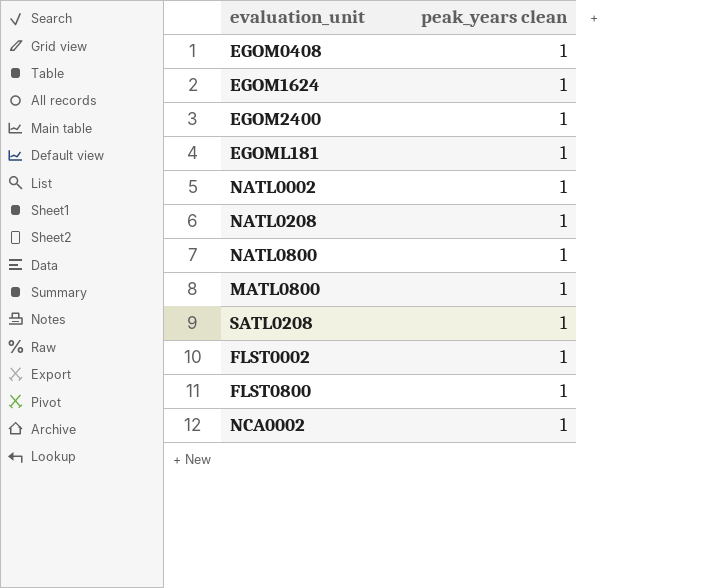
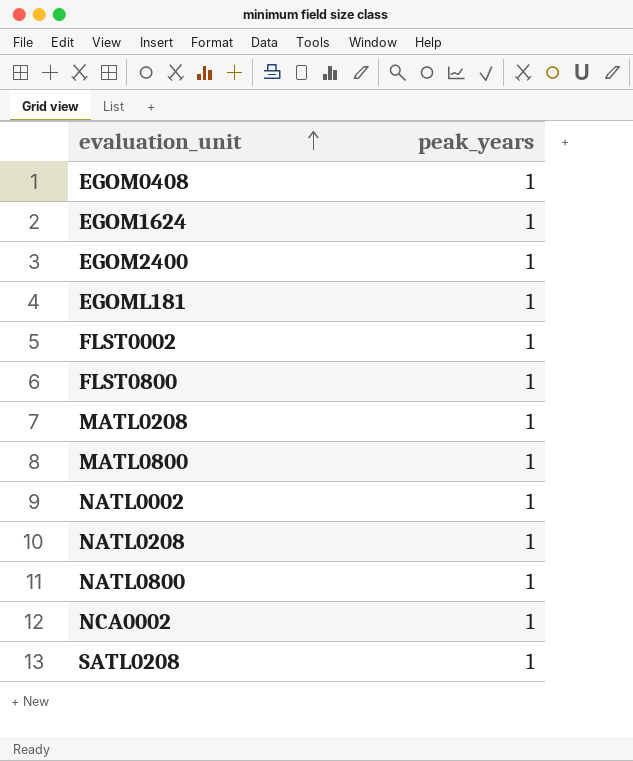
row order: none -> evaluation_unit ascending
column name: peak_years clean -> peak_years
row MATL0208: none -> 1

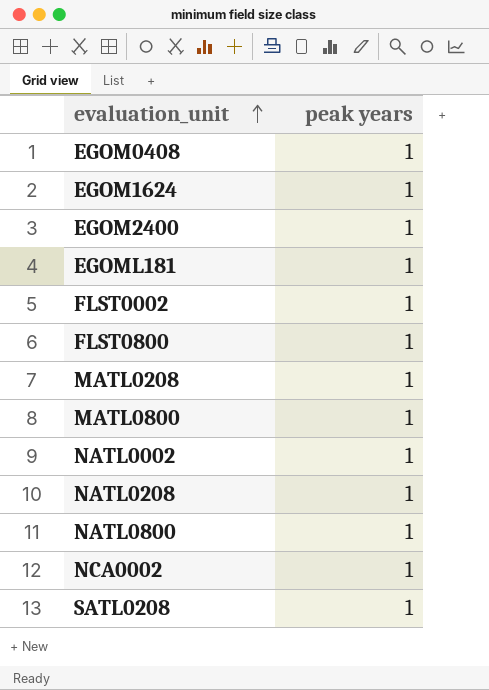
column name: peak_years -> peak years

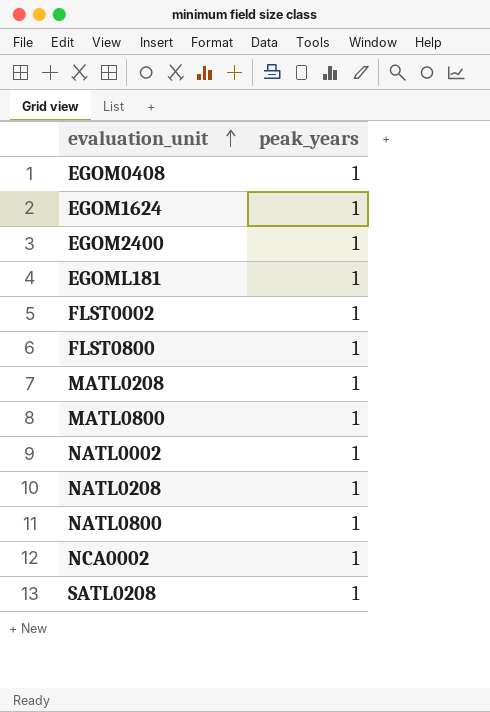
column name: peak years -> peak_years

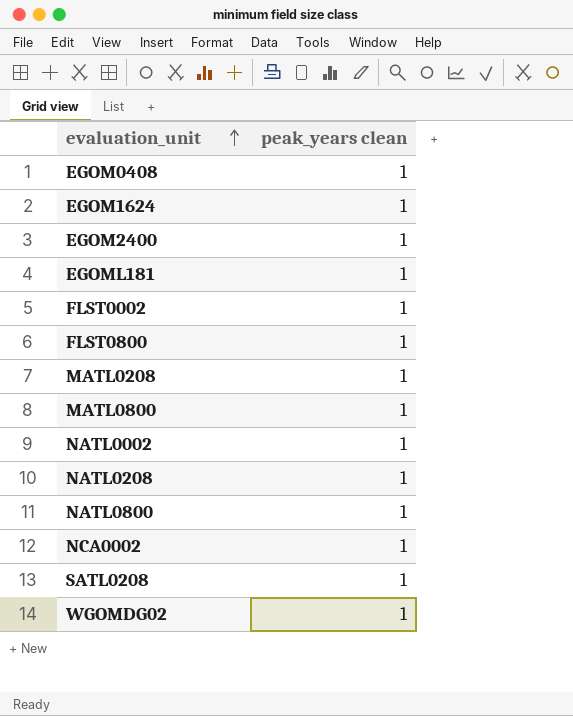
column name: peak_years -> peak_years clean
row WGOMDG02: none -> 1

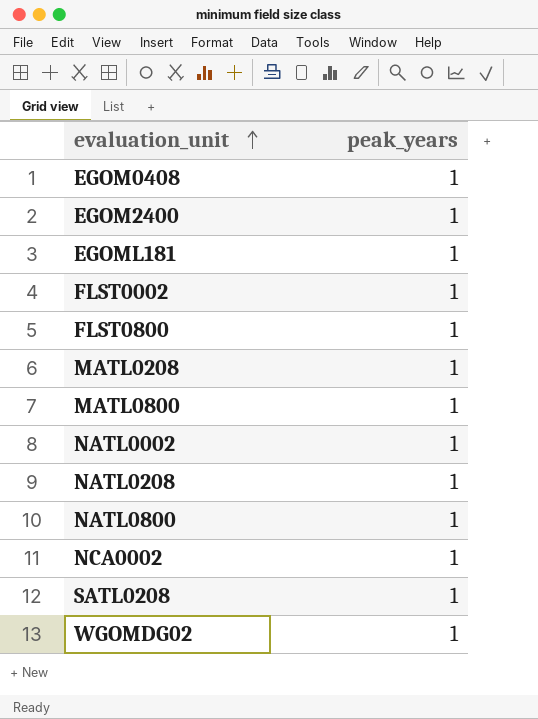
column name: peak_years clean -> peak_years
row EGOM1624: 1 -> none

